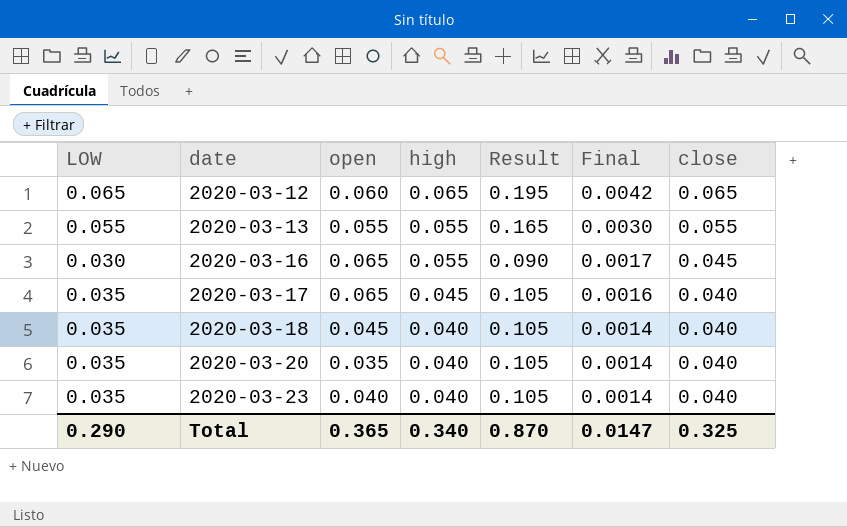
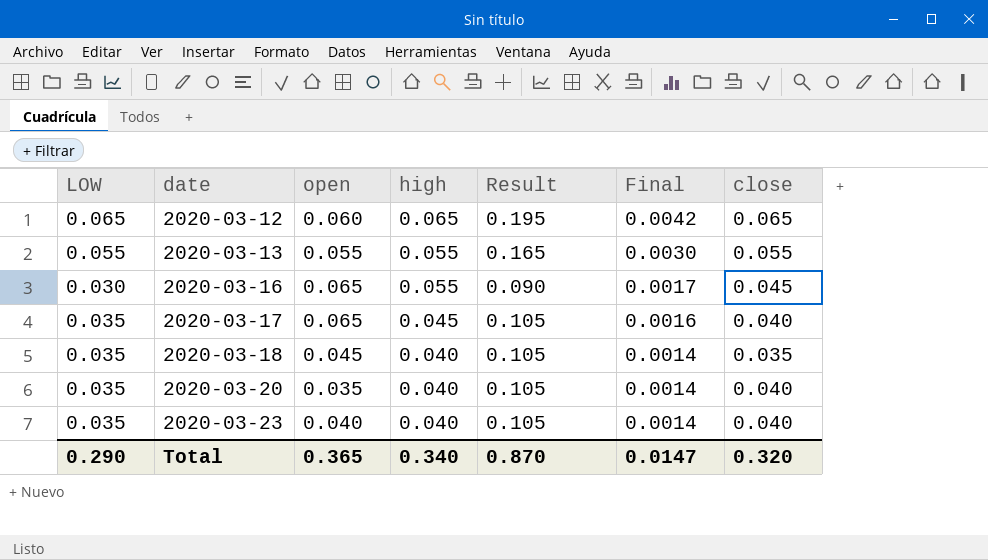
2020-03-18 | close: 0.040 -> 0.035
Total | close: 0.325 -> 0.320

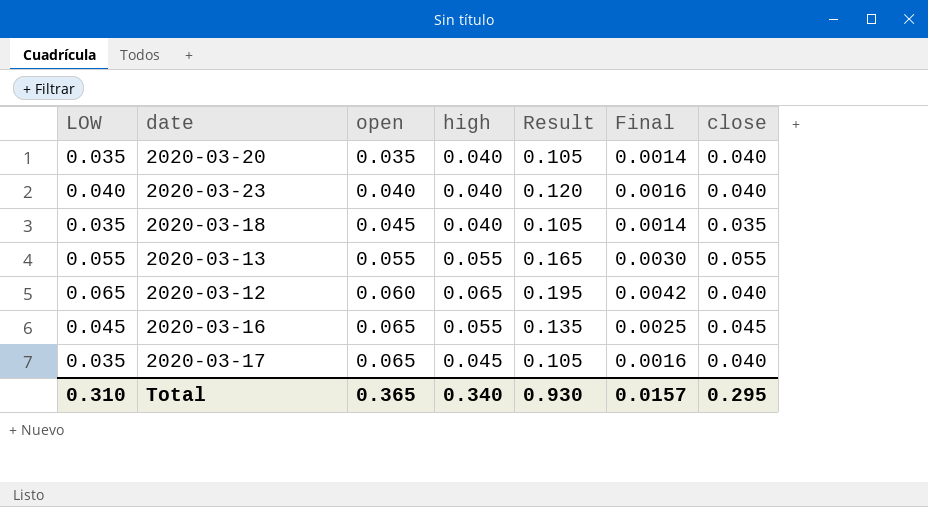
row order: date ascending -> open ascending
2020-03-23 | LOW: 0.035 -> 0.040
2020-03-23 | Result: 0.105 -> 0.120
2020-03-23 | Final: 0.0014 -> 0.0016
2020-03-12 | close: 0.065 -> 0.040
2020-03-16 | LOW: 0.030 -> 0.045
2020-03-16 | Result: 0.090 -> 0.135
2020-03-16 | Final: 0.0017 -> 0.0025
Total | LOW: 0.290 -> 0.310
Total | Result: 0.870 -> 0.930
Total | Final: 0.0147 -> 0.0157
Total | close: 0.320 -> 0.295

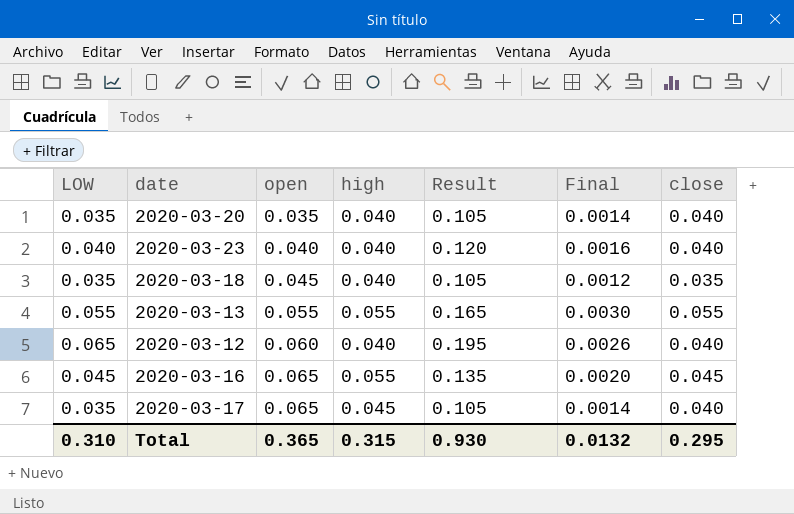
column Final | formula: [LOW] * [high] -> [LOW] * [close]
2020-03-12 | high: 0.065 -> 0.040
Total | high: 0.340 -> 0.315
Total | Final: 0.0157 -> 0.0132

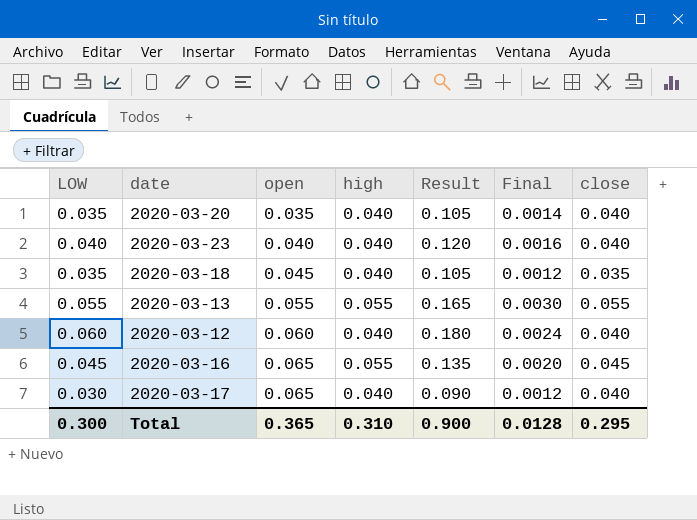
2020-03-12 | LOW: 0.065 -> 0.060
2020-03-12 | Result: 0.195 -> 0.180
2020-03-12 | Final: 0.0026 -> 0.0024
2020-03-17 | LOW: 0.035 -> 0.030
2020-03-17 | high: 0.045 -> 0.040
2020-03-17 | Result: 0.105 -> 0.090
2020-03-17 | Final: 0.0014 -> 0.0012
Total | LOW: 0.310 -> 0.300
Total | high: 0.315 -> 0.310
Total | Result: 0.930 -> 0.900
Total | Final: 0.0132 -> 0.0128

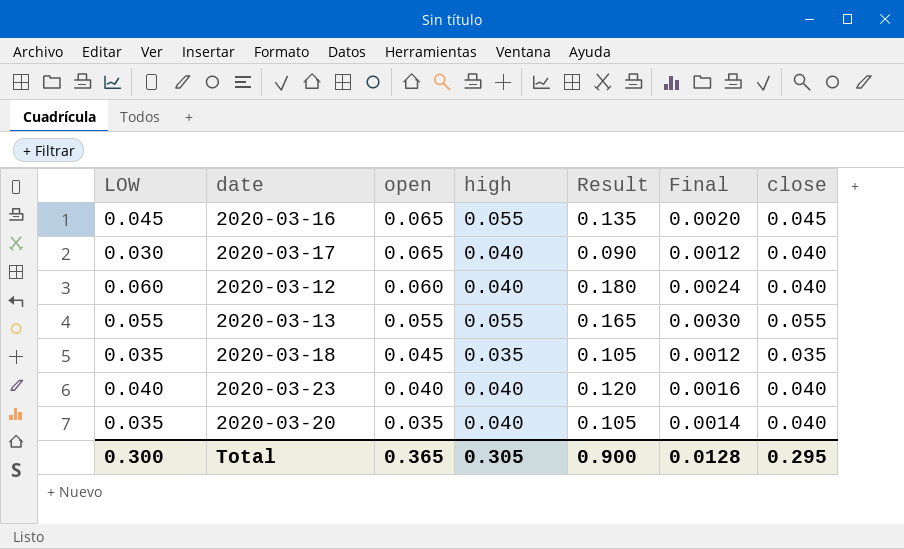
row order: open ascending -> open descending
2020-03-18 | high: 0.040 -> 0.035
Total | high: 0.310 -> 0.305

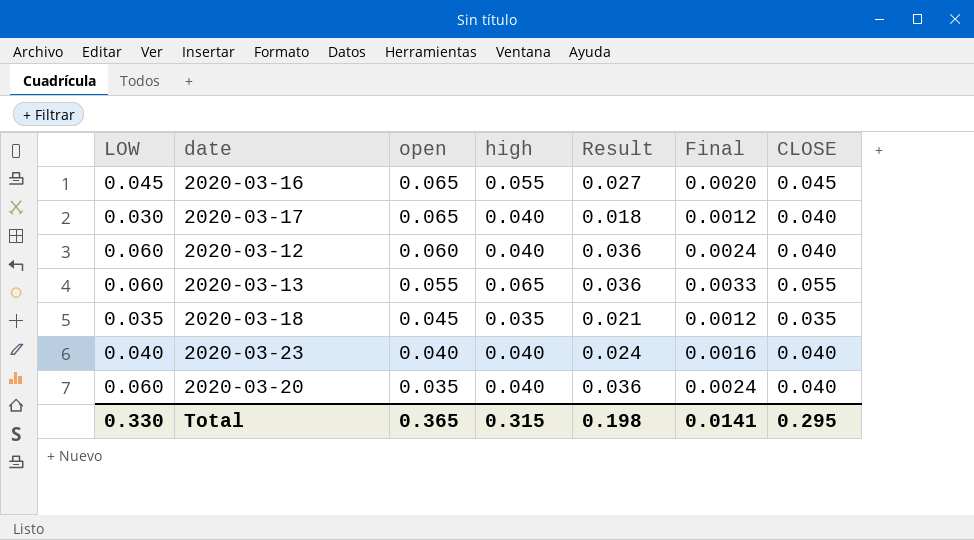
column Result | formula: [LOW] * 3 -> [LOW] * 0.6
column name: close -> CLOSE
2020-03-13 | LOW: 0.055 -> 0.060
2020-03-13 | high: 0.055 -> 0.065
2020-03-13 | Final: 0.0030 -> 0.0033
2020-03-20 | LOW: 0.035 -> 0.060
2020-03-20 | Final: 0.0014 -> 0.0024
Total | LOW: 0.300 -> 0.330
Total | high: 0.305 -> 0.315
Total | Result: 0.900 -> 0.198
Total | Final: 0.0128 -> 0.0141

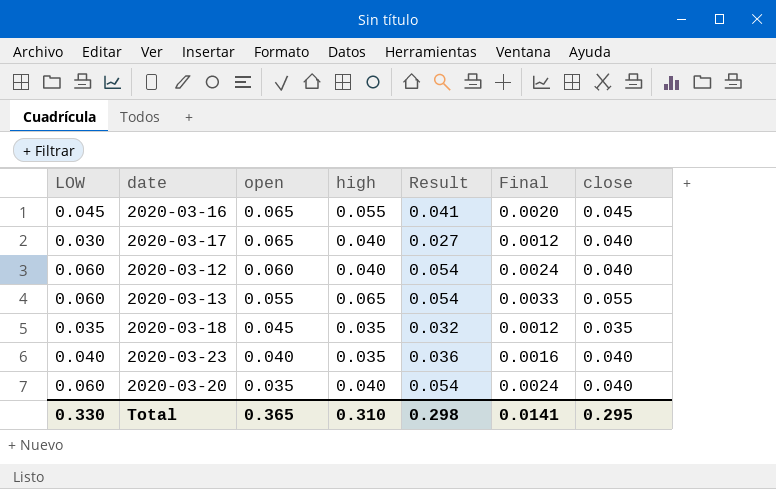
column Result | formula: [LOW] * 0.6 -> [LOW] * 0.9
column name: CLOSE -> close
2020-03-23 | high: 0.040 -> 0.035
Total | high: 0.315 -> 0.310
Total | Result: 0.198 -> 0.298

